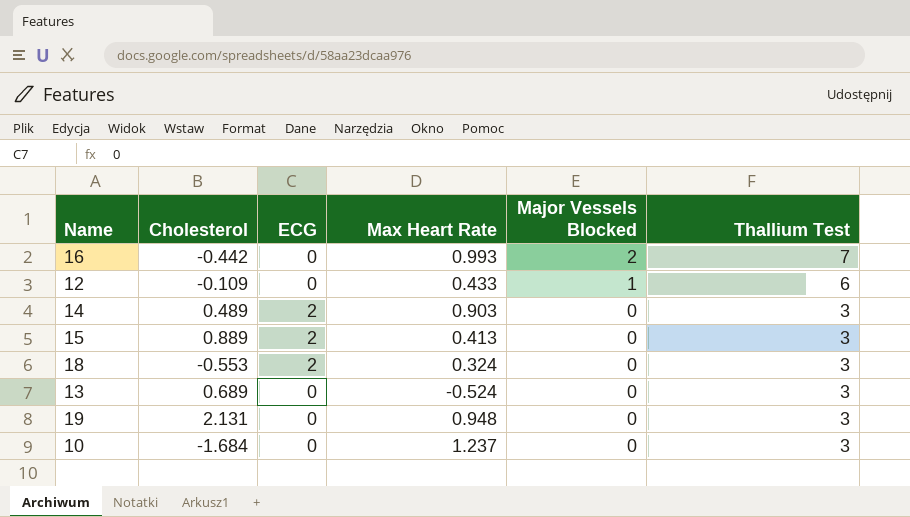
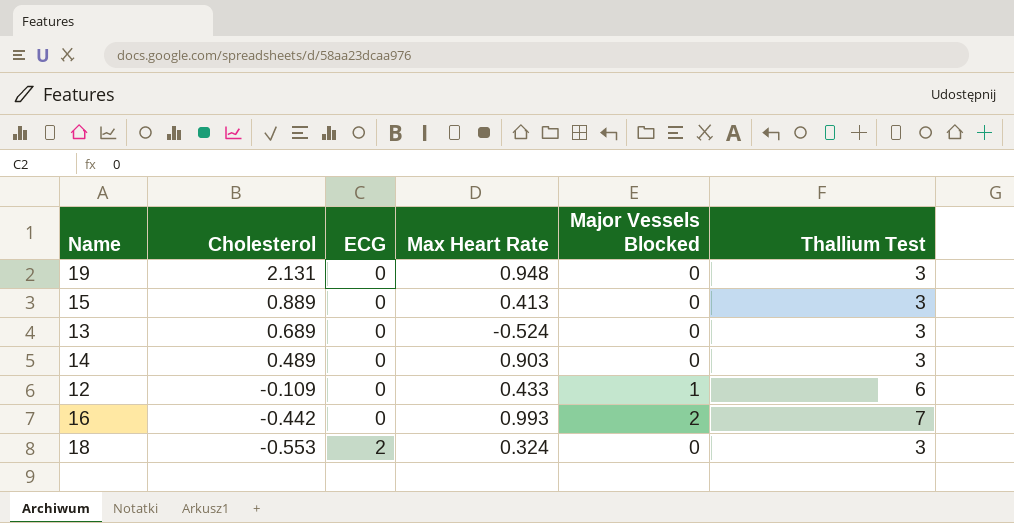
row order: Major Vessels Blocked descending -> Cholesterol descending
row 10: -1.684 | 0 | 1.237 | 0 | 3 -> none
15 | ECG: 2 -> 0
14 | ECG: 2 -> 0

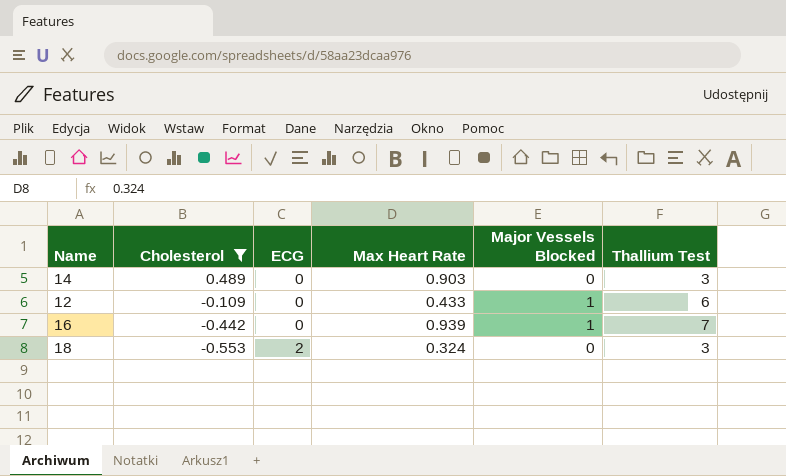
filter: none -> Cholesterol <= 0.489
16 | Max Heart Rate: 0.993 -> 0.939
16 | Major Vessels Blocked: 2 -> 1

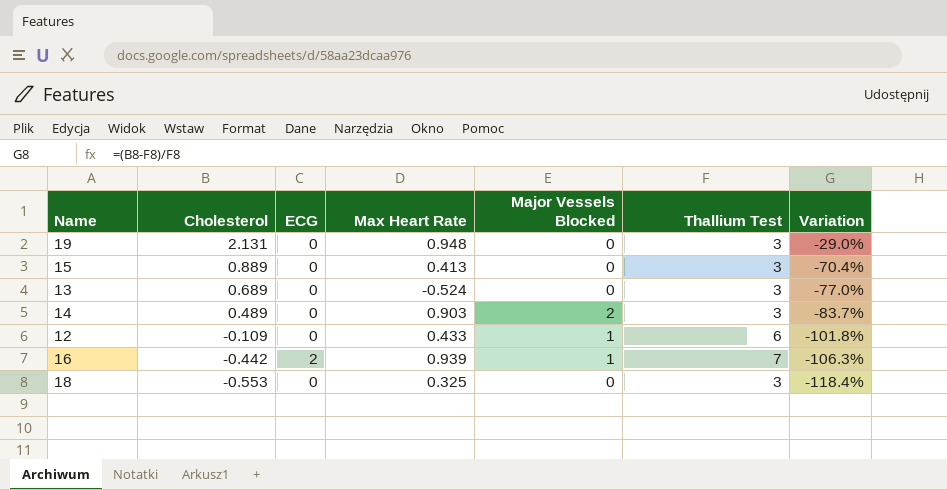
filter: Cholesterol <= 0.489 -> none
column Variation | formula: none -> ([Cholesterol] - [Thallium Test]) / [Thallium Test]
14 | Major Vessels Blocked: 0 -> 2
16 | ECG: 0 -> 2
18 | ECG: 2 -> 0
18 | Max Heart Rate: 0.324 -> 0.325

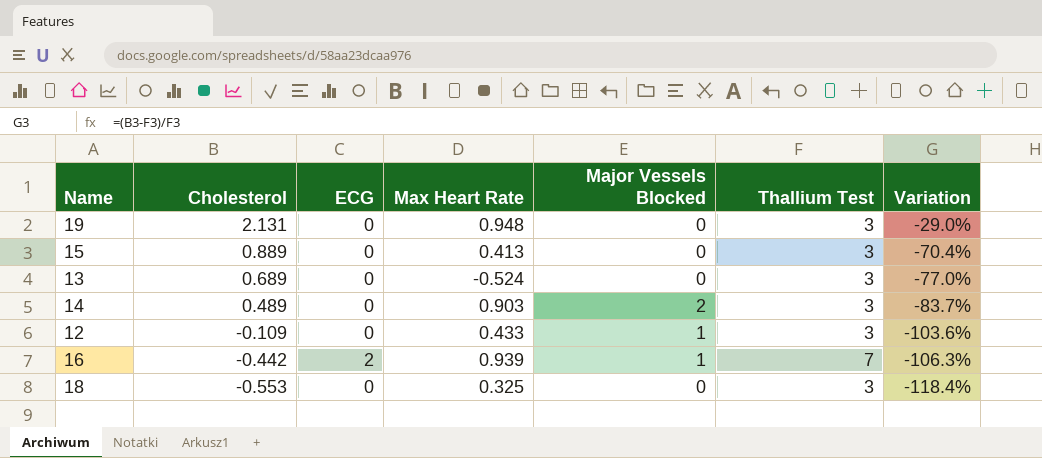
12 | Thallium Test: 6 -> 3
12 | Variation: -101.8% -> -103.6%

